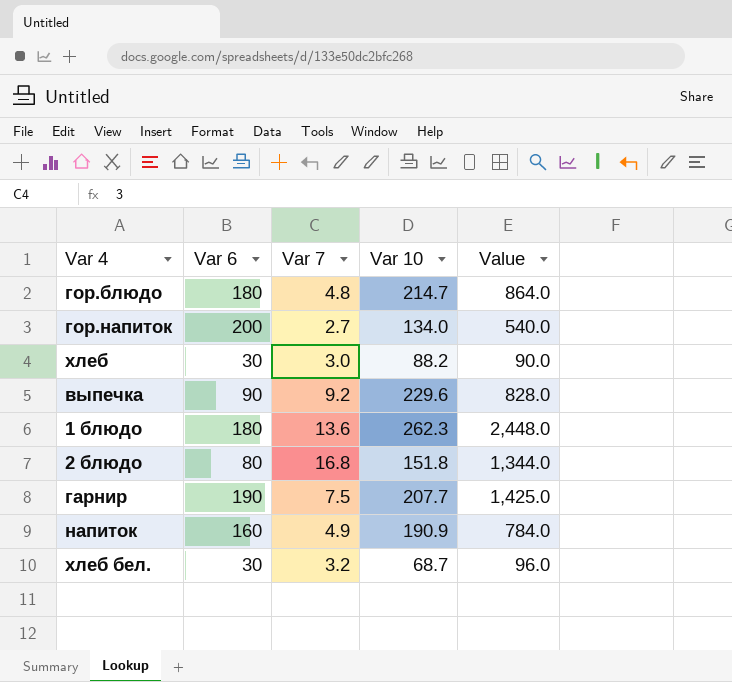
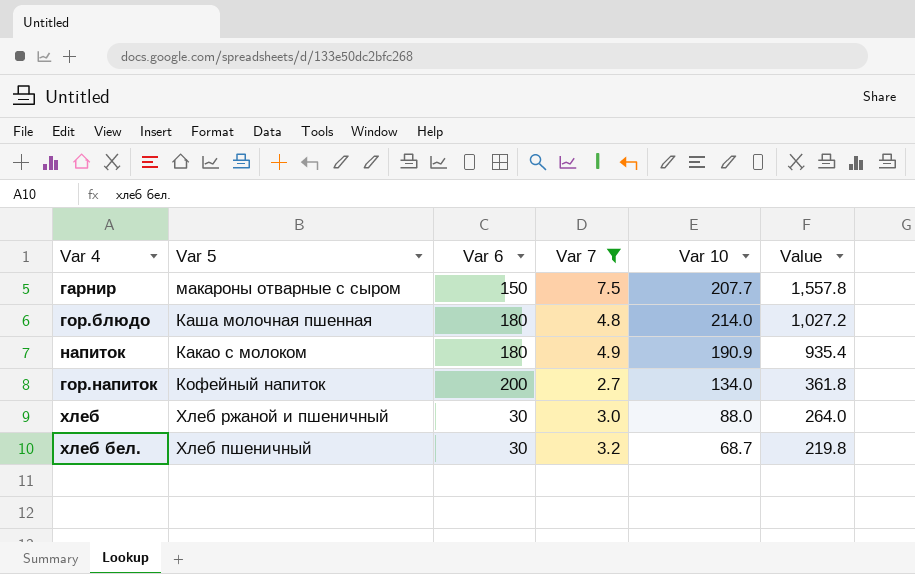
filter: none -> Var 7 <= 7.5
row order: none -> Value descending
column Var 5 | position: none -> 2
column Value | formula: [Var 6] * [Var 7] -> [Var 7] * [Var 10]
гарнир | Var 6: 190 -> 150
гор.блюдо | Var 10: 214.7 -> 214.0
напиток | Var 6: 160 -> 180
хлеб | Var 10: 88.2 -> 88.0

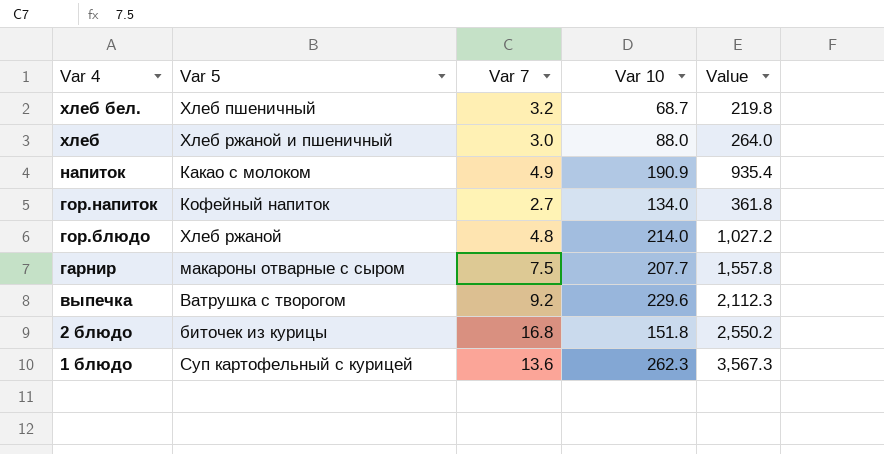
filter: Var 7 <= 7.5 -> none
row order: Value descending -> Var 4 descending
column Var 6 | position: 3 -> none
гор.блюдо | Var 5: Каша молочная пшенная -> Хлеб ржаной

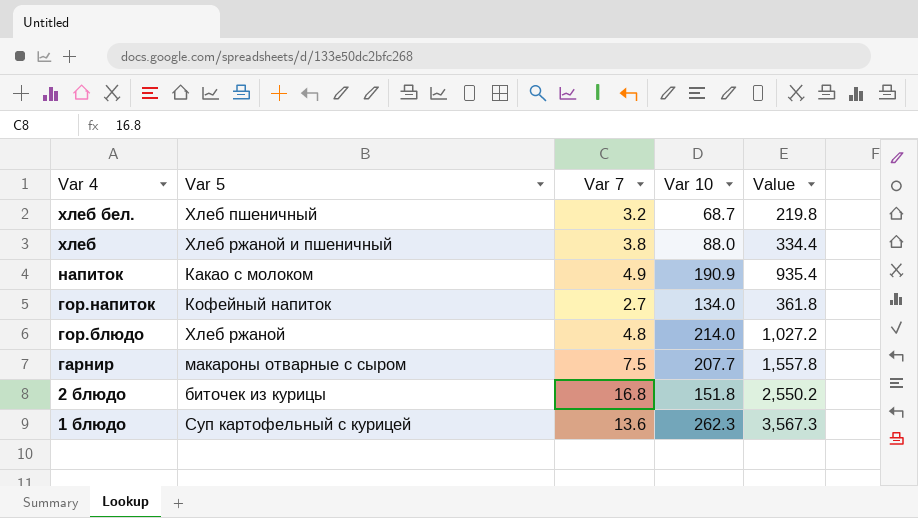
row выпечка: Ватрушка с творогом | 9.2 | 229.6 | 2,112.3 -> none
хлеб | Var 7: 3.0 -> 3.8
хлеб | Value: 264.0 -> 334.4

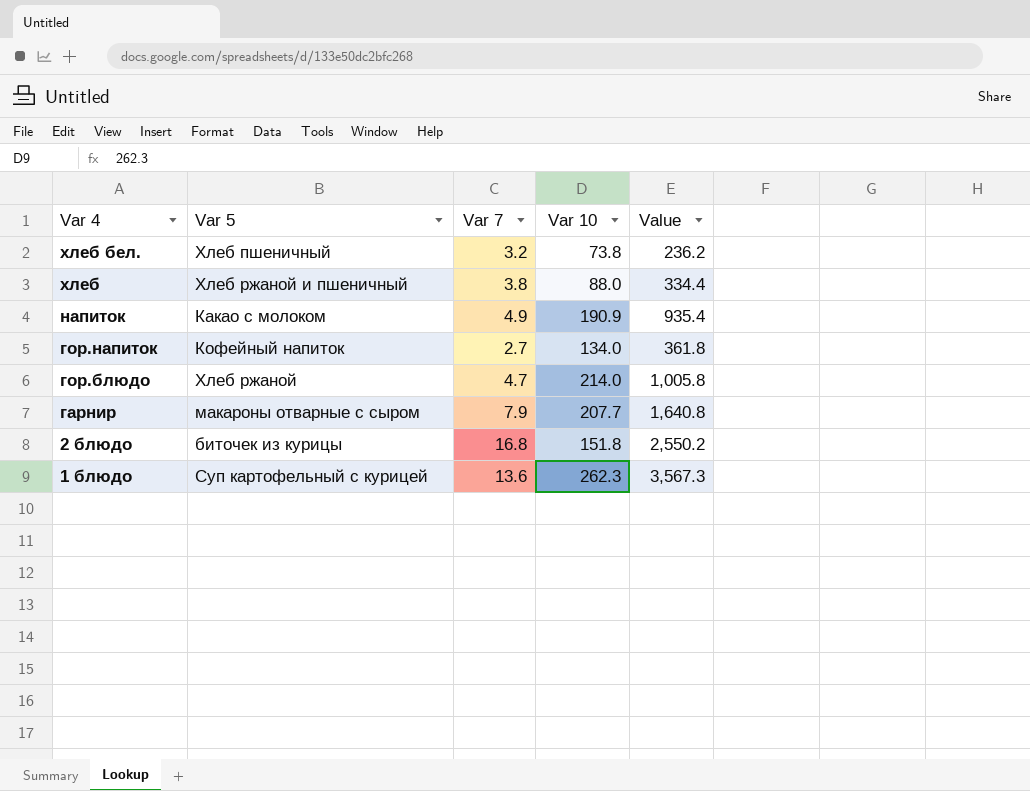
хлеб бел. | Var 10: 68.7 -> 73.8
хлеб бел. | Value: 219.8 -> 236.2
гор.блюдо | Var 7: 4.8 -> 4.7
гор.блюдо | Value: 1,027.2 -> 1,005.8
гарнир | Var 7: 7.5 -> 7.9
гарнир | Value: 1,557.8 -> 1,640.8

